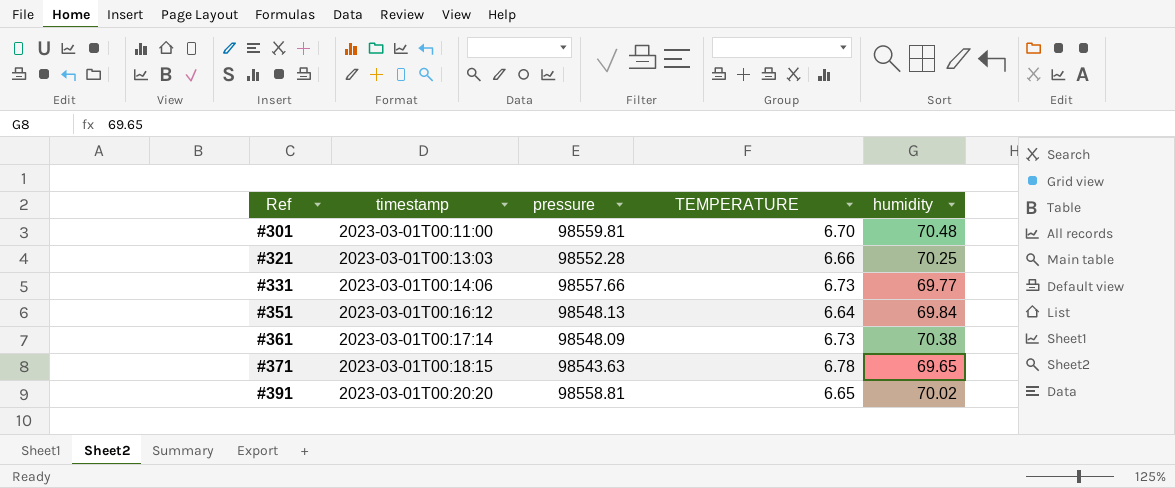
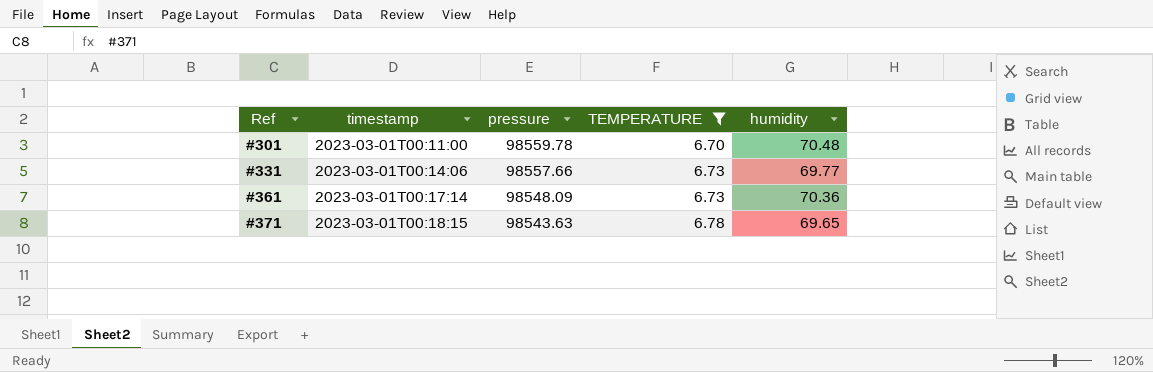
filter: none -> TEMPERATURE >= 6.70
#301 | pressure: 98559.81 -> 98559.78
#361 | humidity: 70.38 -> 70.36

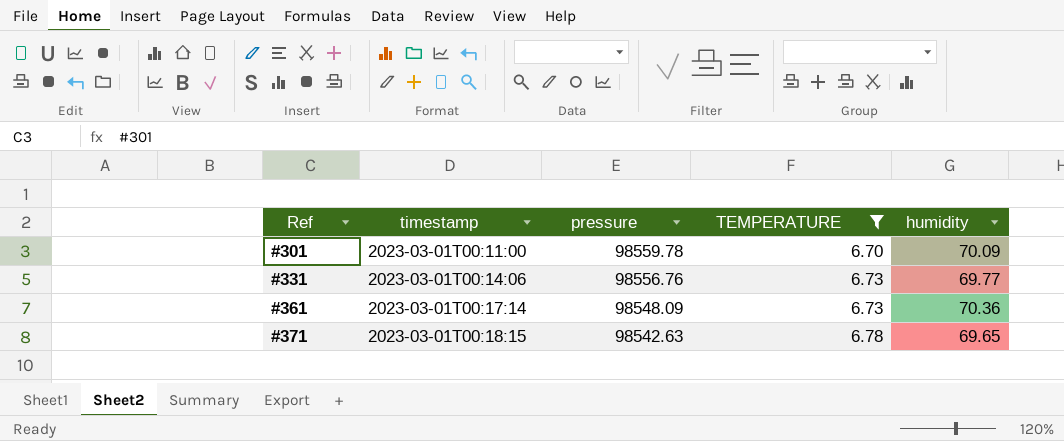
#301 | humidity: 70.48 -> 70.09
#331 | pressure: 98557.66 -> 98556.76
#371 | pressure: 98543.63 -> 98542.63

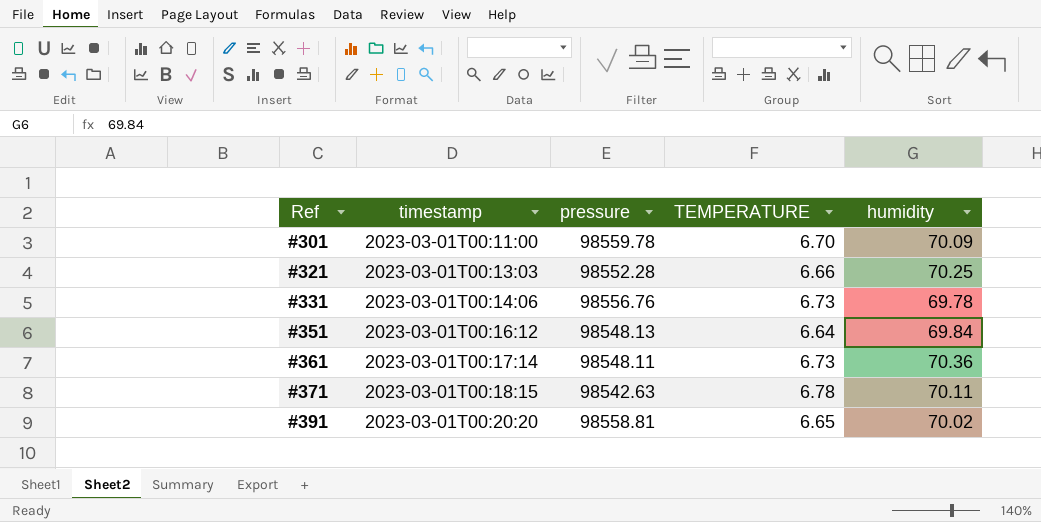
filter: TEMPERATURE >= 6.70 -> none
#331 | humidity: 69.77 -> 69.78
#361 | pressure: 98548.09 -> 98548.11
#371 | humidity: 69.65 -> 70.11

